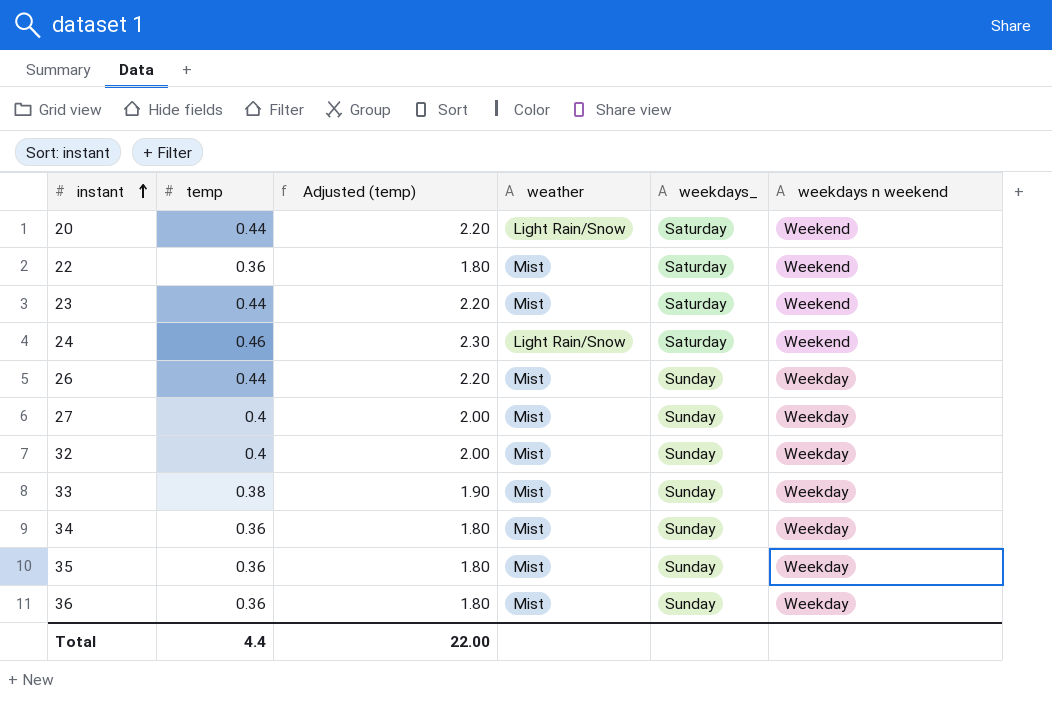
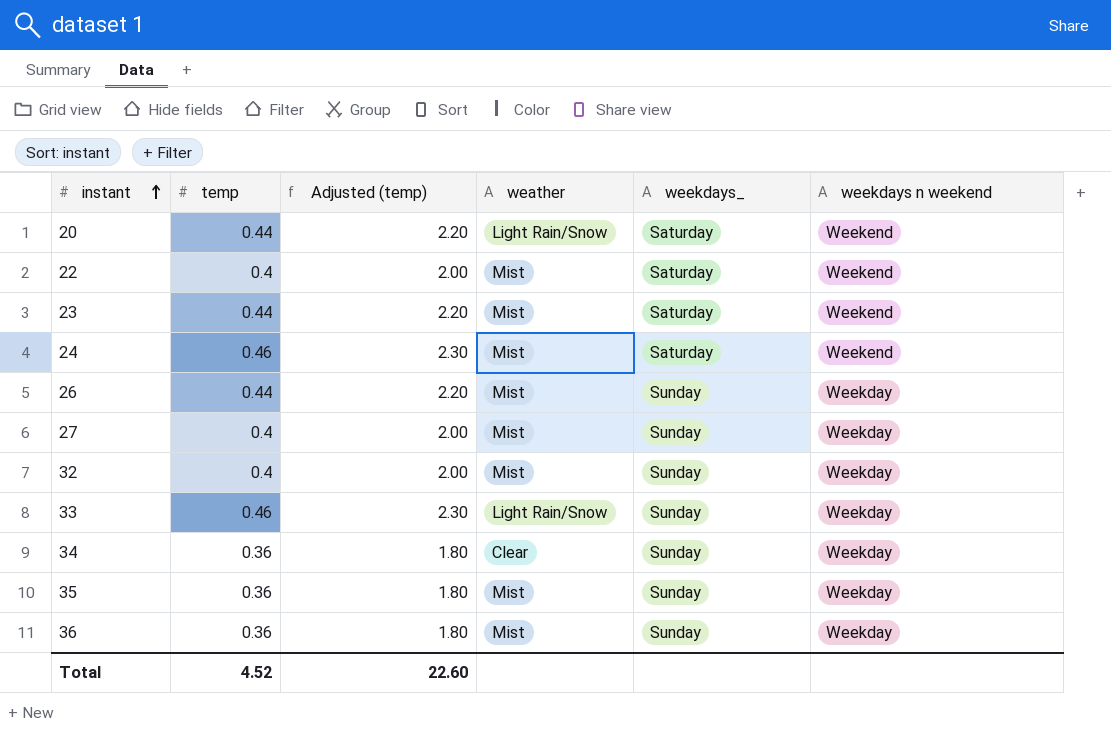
22 | temp: 0.36 -> 0.4
22 | Adjusted (temp): 1.80 -> 2.00
24 | weather: Light Rain/Snow -> Mist
33 | temp: 0.38 -> 0.46
33 | Adjusted (temp): 1.90 -> 2.30
33 | weather: Mist -> Light Rain/Snow
34 | weather: Mist -> Clear
Total | temp: 4.4 -> 4.52
Total | Adjusted (temp): 22.00 -> 22.60

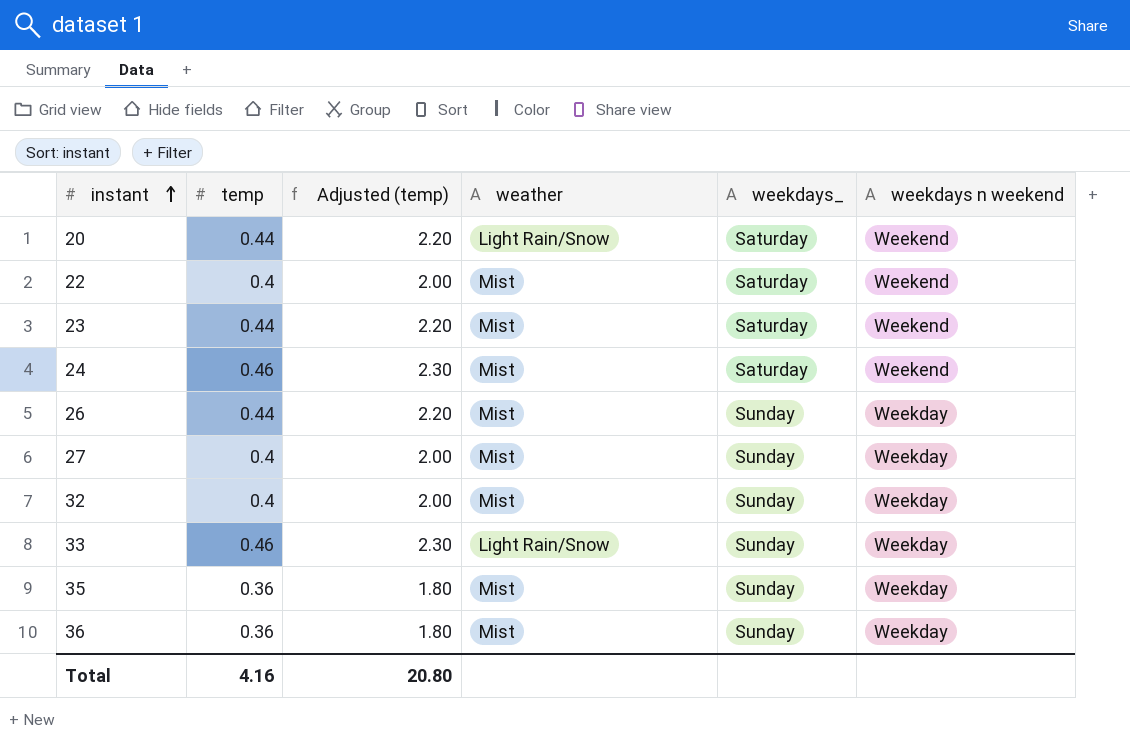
row 34: 0.36 | 1.80 | Clear | Sunday | Weekday -> none
Total | temp: 4.52 -> 4.16
Total | Adjusted (temp): 22.60 -> 20.80

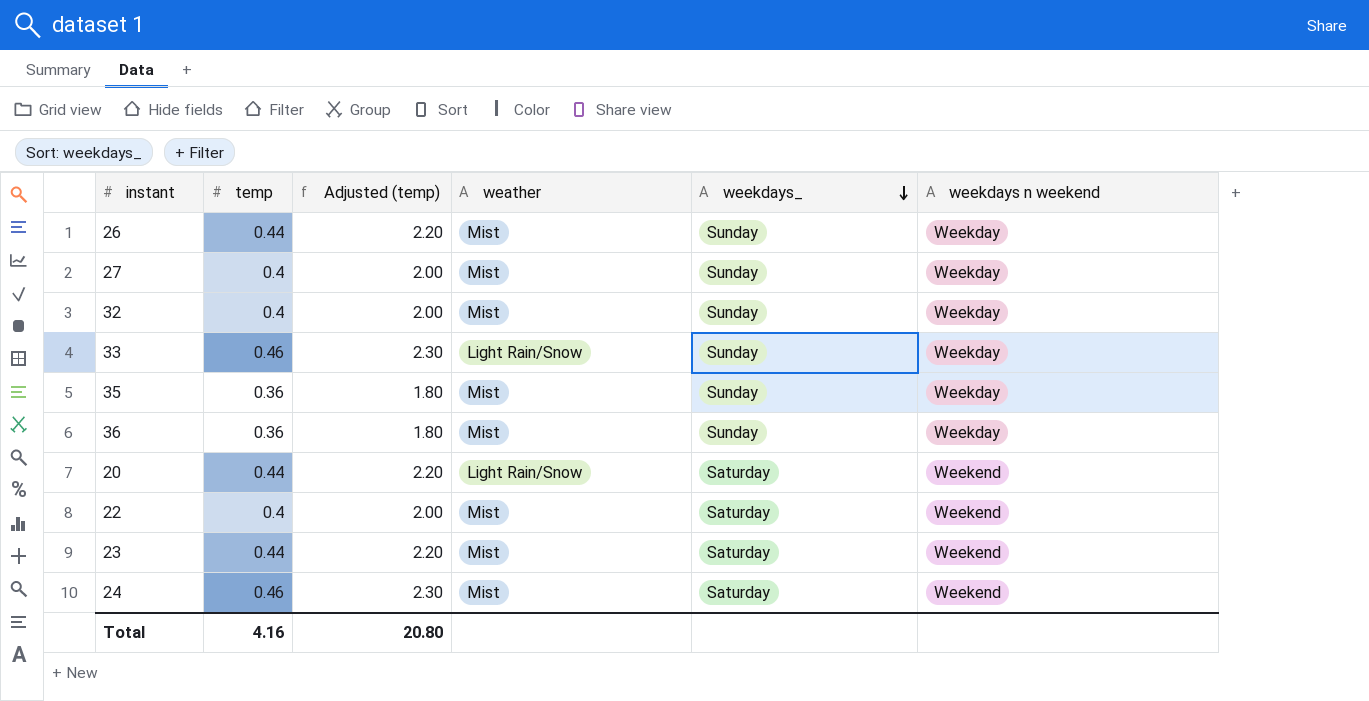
row order: instant ascending -> weekdays_ descending

